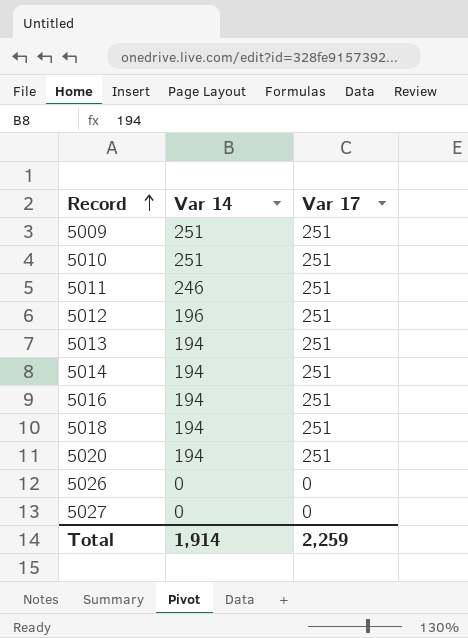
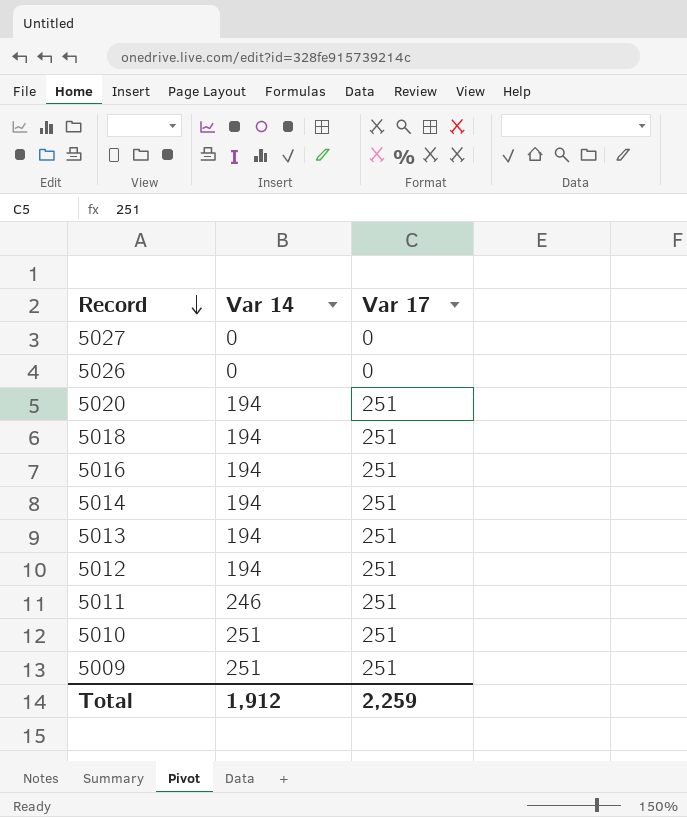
row order: Record ascending -> Record descending
5012 | Var 14: 196 -> 194
Total | Var 14: 1,914 -> 1,912

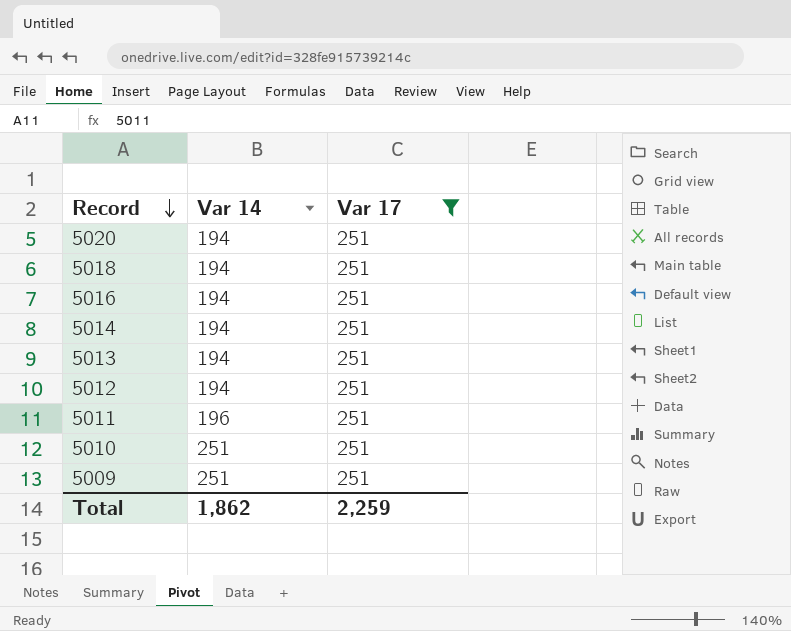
filter: none -> Var 17 = 251
5011 | Var 14: 246 -> 196
Total | Var 14: 1,912 -> 1,862

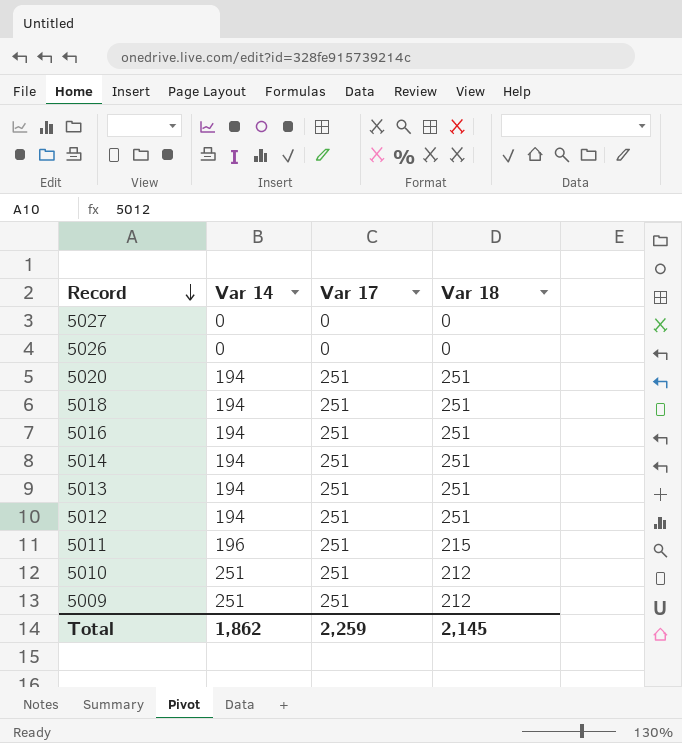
filter: Var 17 = 251 -> none
column Var 18 | position: none -> 4

